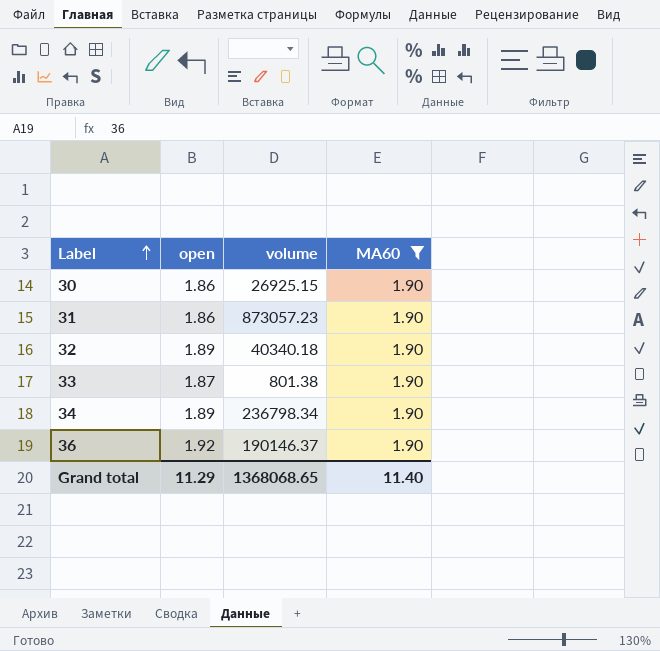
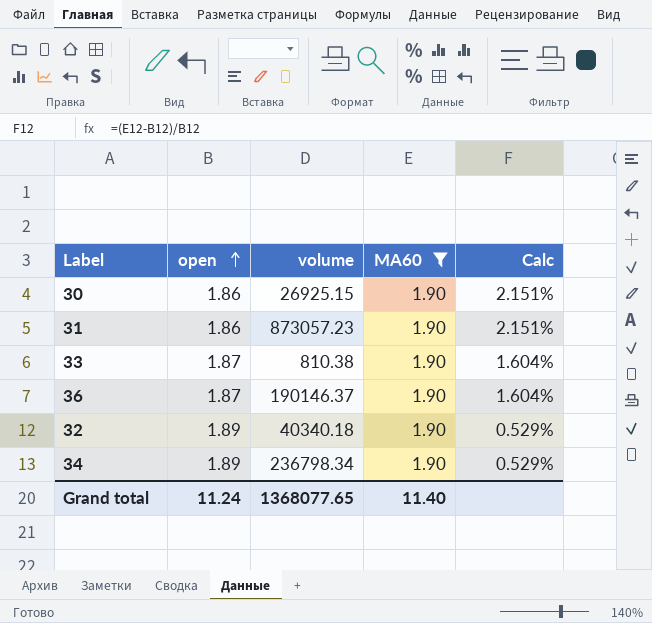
row order: Label ascending -> open ascending
column Calc | formula: none -> ([MA60] - [open]) / [open]
33 | volume: 801.38 -> 810.38
36 | open: 1.92 -> 1.87
Grand total | open: 11.29 -> 11.24
Grand total | volume: 1368068.65 -> 1368077.65

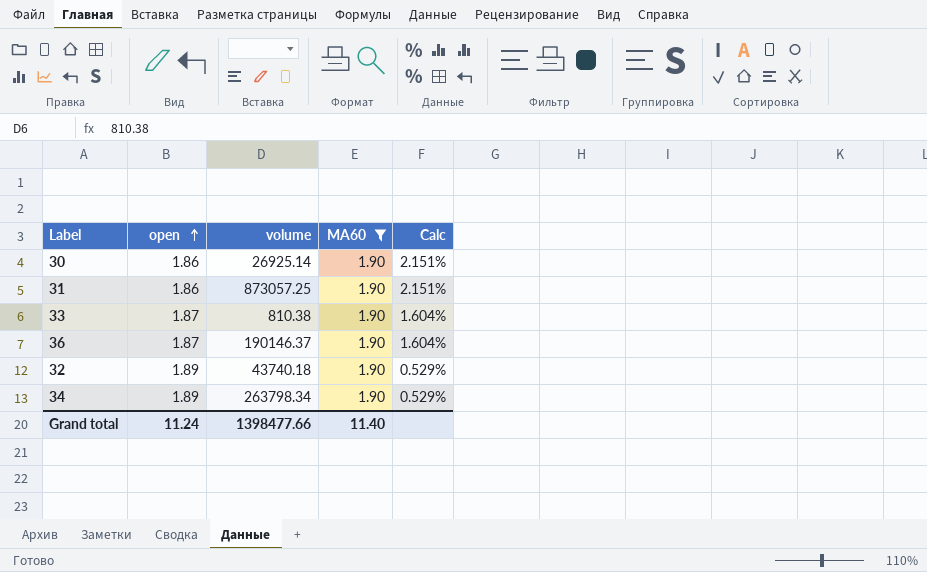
30 | volume: 26925.15 -> 26925.14
31 | volume: 873057.23 -> 873057.25
32 | volume: 40340.18 -> 43740.18
34 | volume: 236798.34 -> 263798.34
Grand total | volume: 1368077.65 -> 1398477.66

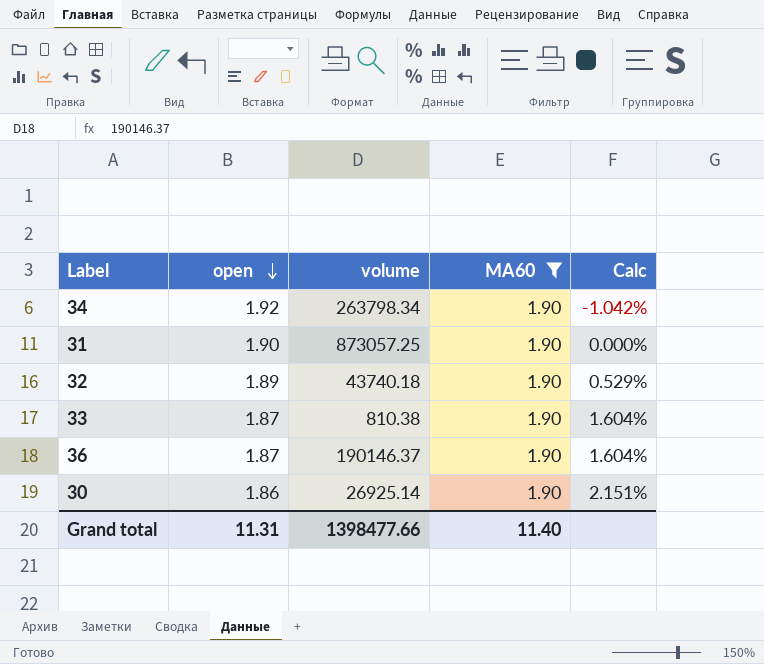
row order: open ascending -> open descending
34 | open: 1.89 -> 1.92
34 | Calc: 0.529% -> -1.042%
31 | open: 1.86 -> 1.90
31 | Calc: 2.151% -> 0.000%
Grand total | open: 11.24 -> 11.31

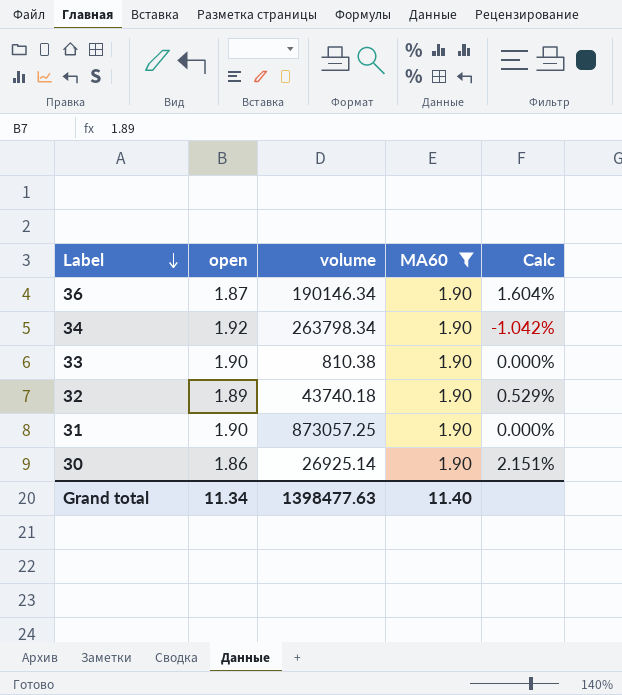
row order: open descending -> Label descending
36 | volume: 190146.37 -> 190146.34
33 | open: 1.87 -> 1.90
33 | Calc: 1.604% -> 0.000%
Grand total | open: 11.31 -> 11.34
Grand total | volume: 1398477.66 -> 1398477.63

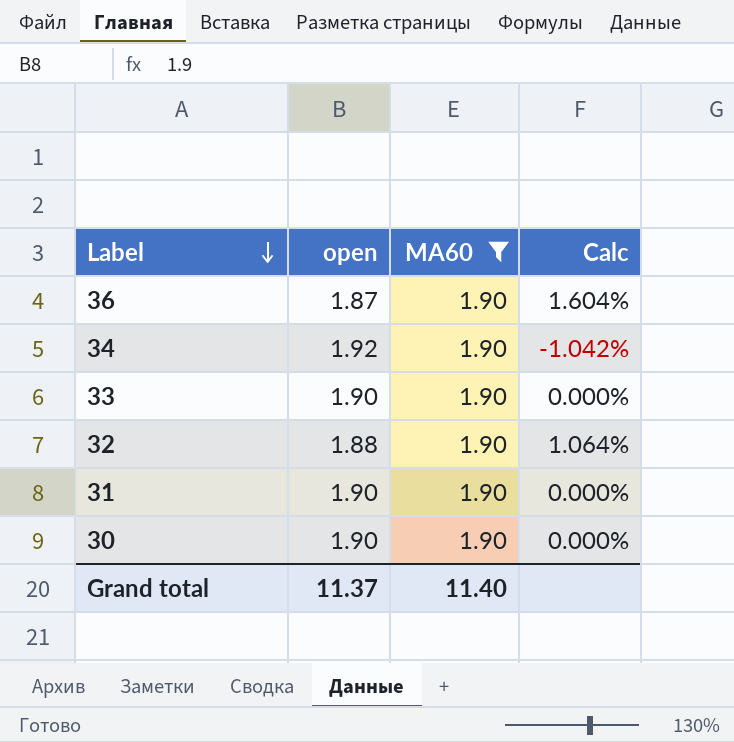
column volume | position: 3 -> none
32 | open: 1.89 -> 1.88
32 | Calc: 0.529% -> 1.064%
30 | open: 1.86 -> 1.90
30 | Calc: 2.151% -> 0.000%
Grand total | open: 11.34 -> 11.37

